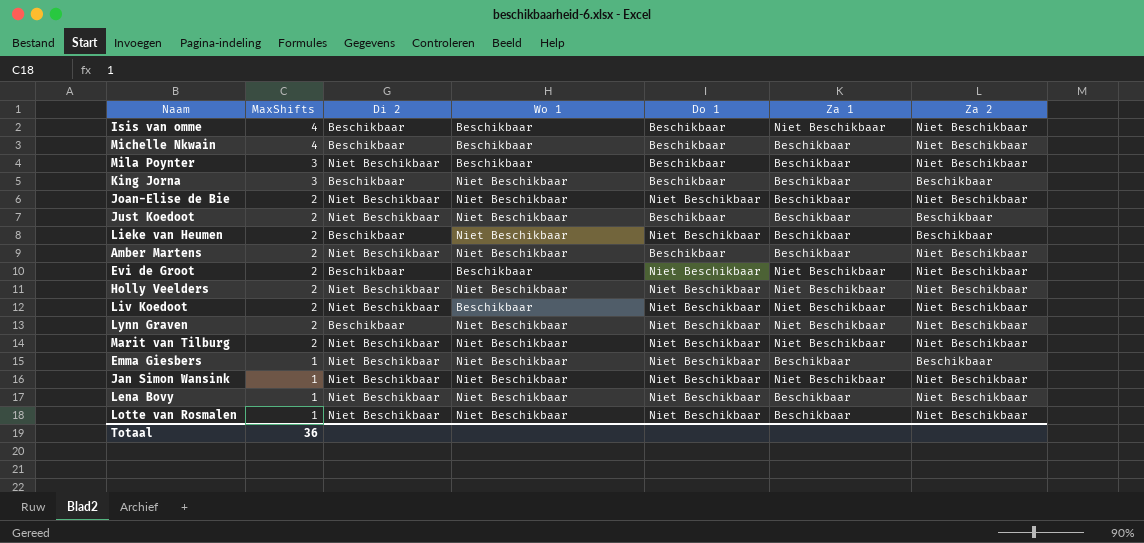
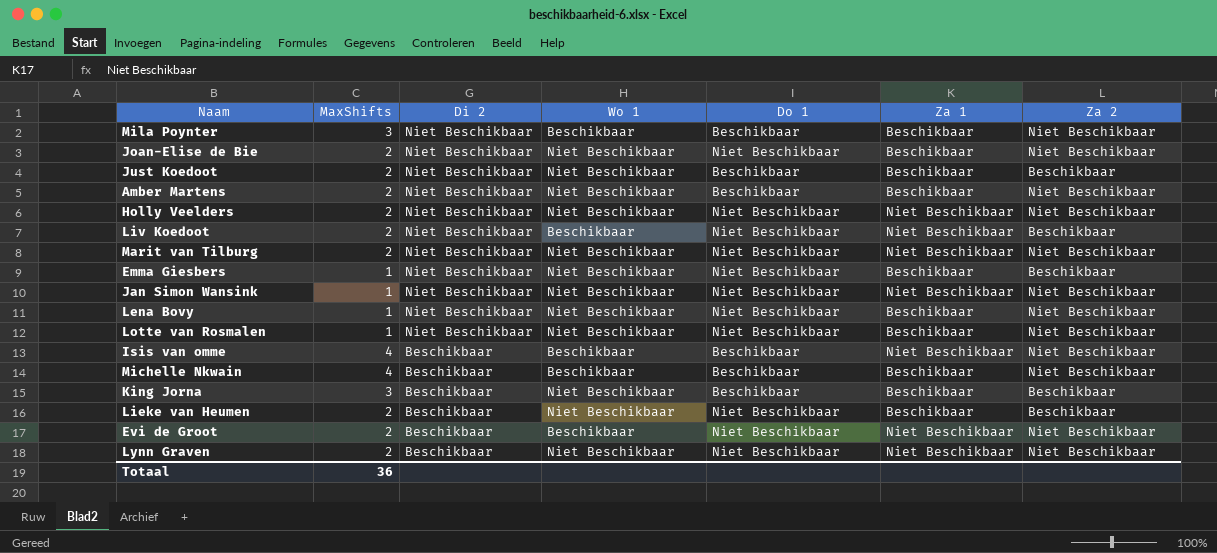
row order: MaxShifts descending -> Di 2 descending
Liv Koedoot | Za 2: Niet Beschikbaar -> Beschikbaar

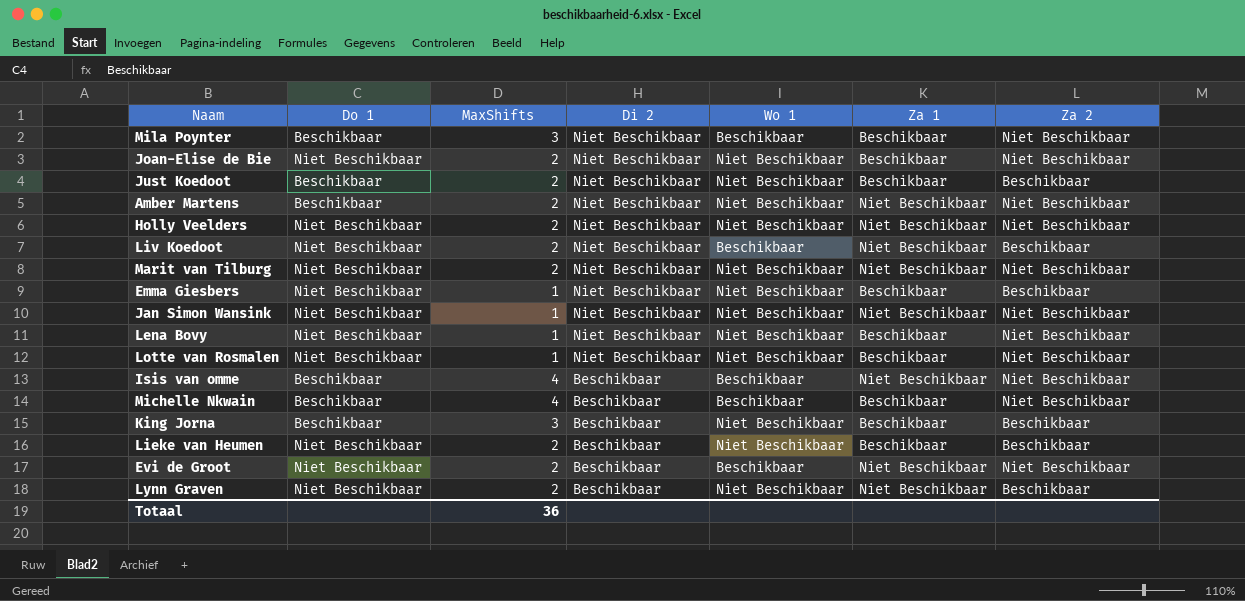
column Do 1 | position: 5 -> 2
Amber Martens | Za 1: Beschikbaar -> Niet Beschikbaar
Lynn Graven | Za 2: Niet Beschikbaar -> Beschikbaar

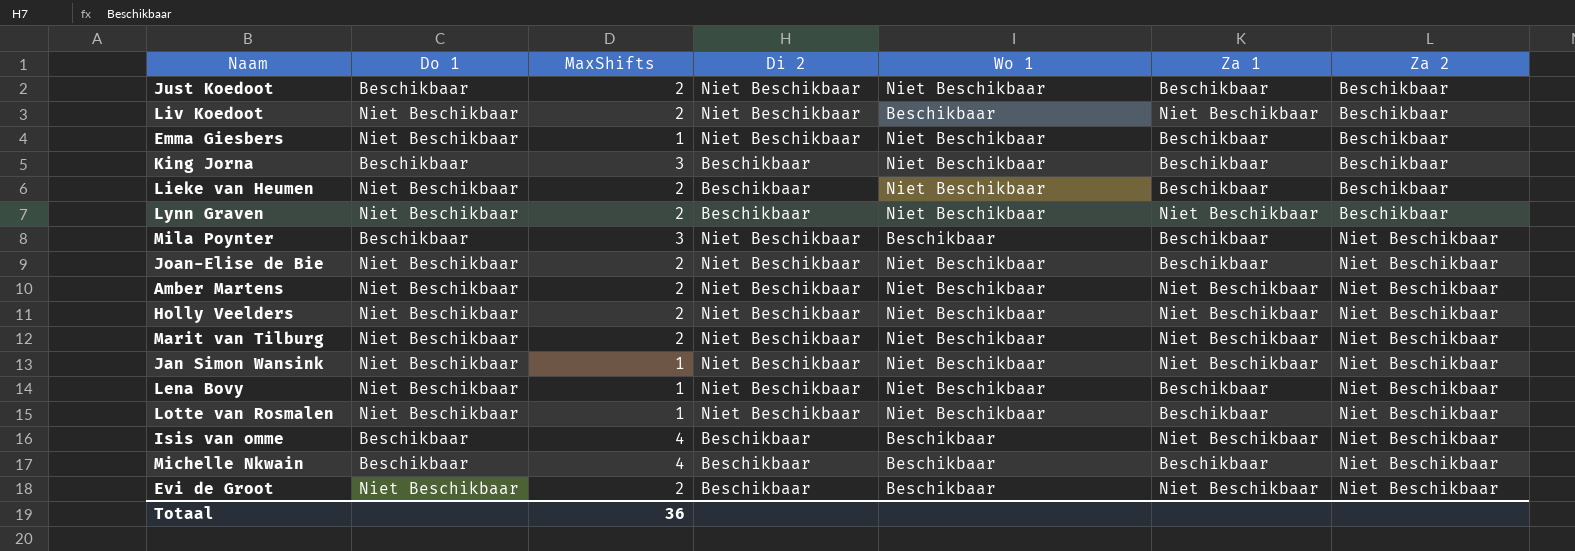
row order: Di 2 descending -> Za 2 ascending
Amber Martens | Do 1: Beschikbaar -> Niet Beschikbaar

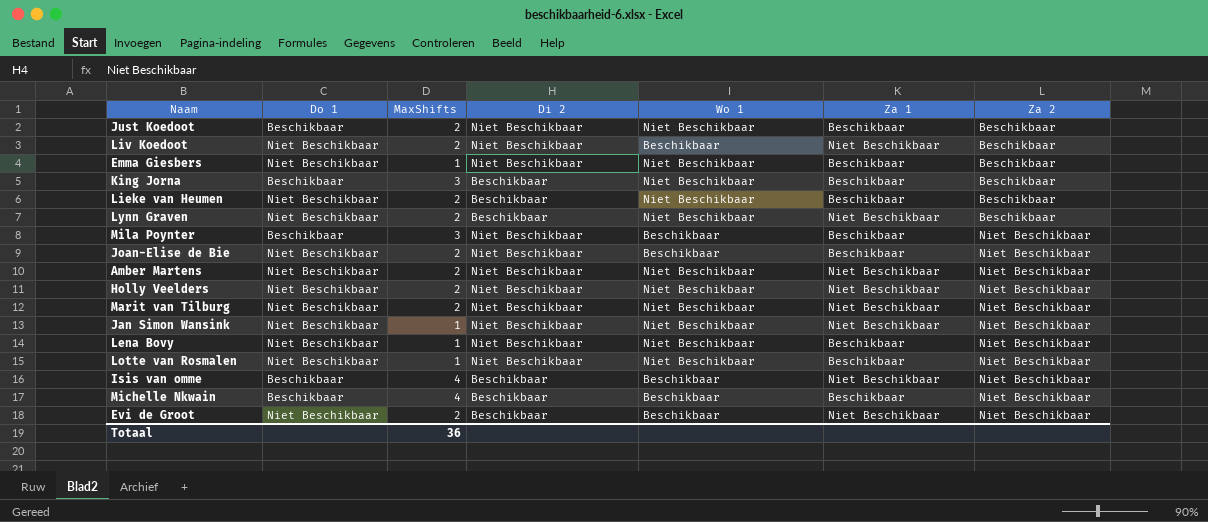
Joan-Elise de Bie | Wo 1: Niet Beschikbaar -> Beschikbaar

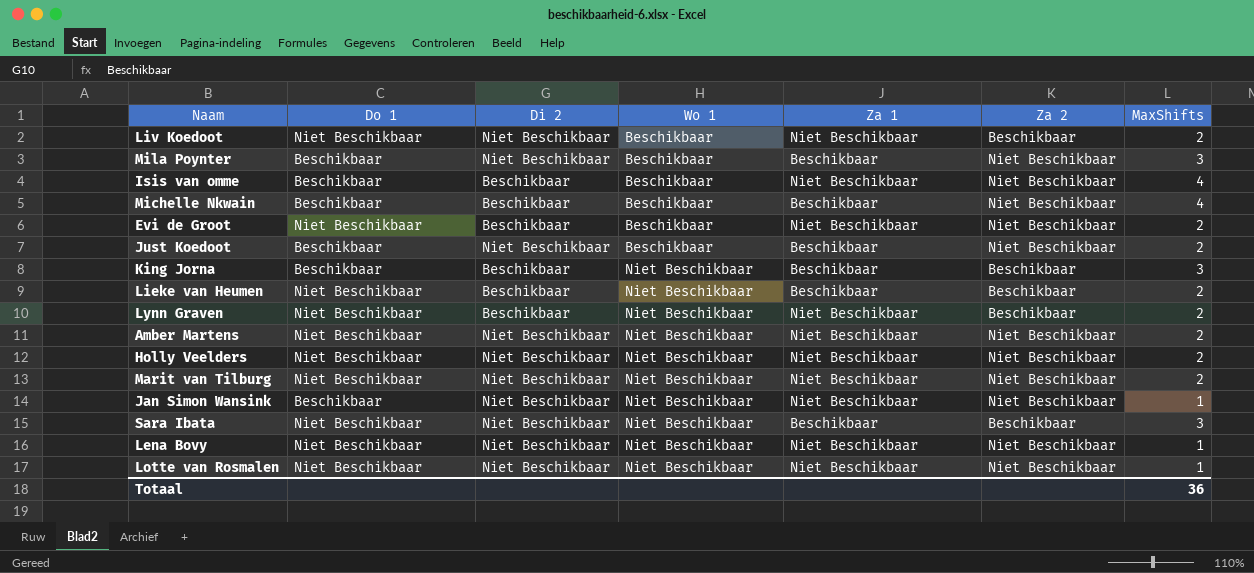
row order: Za 2 ascending -> Wo 1 ascending
column MaxShifts | position: 3 -> 7
row Emma Giesbers: Niet Beschikbaar | 1 | Niet Beschikbaar | Niet Beschikbaar | Beschikbaar | Beschikbaar -> none
row Joan-Elise de Bie: Niet Beschikbaar | 2 | Niet Beschikbaar | Beschikbaar | Beschikbaar | Niet Beschikbaar -> none
Just Koedoot | Wo 1: Niet Beschikbaar -> Beschikbaar
Just Koedoot | Za 2: Beschikbaar -> Niet Beschikbaar
Jan Simon Wansink | Do 1: Niet Beschikbaar -> Beschikbaar
row Sara Ibata: none -> Niet Beschikbaar | Niet Beschikbaar | Niet Beschikbaar | Beschikbaar | Beschikbaar | 3
Lena Bovy | Za 1: Beschikbaar -> Niet Beschikbaar
Lotte van Rosmalen | Za 1: Beschikbaar -> Niet Beschikbaar

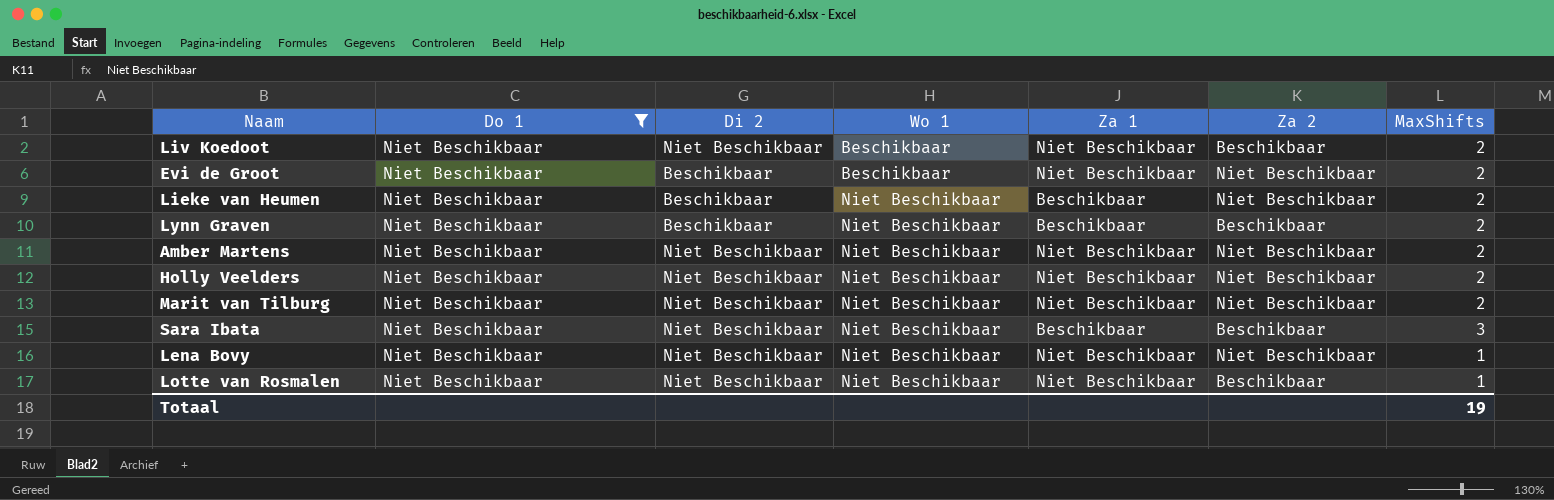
filter: none -> Do 1 = Niet Beschikbaar
Lieke van Heumen | Za 2: Beschikbaar -> Niet Beschikbaar
Lynn Graven | Za 1: Niet Beschikbaar -> Beschikbaar
Lotte van Rosmalen | Za 2: Niet Beschikbaar -> Beschikbaar
Totaal | MaxShifts: 36 -> 19

